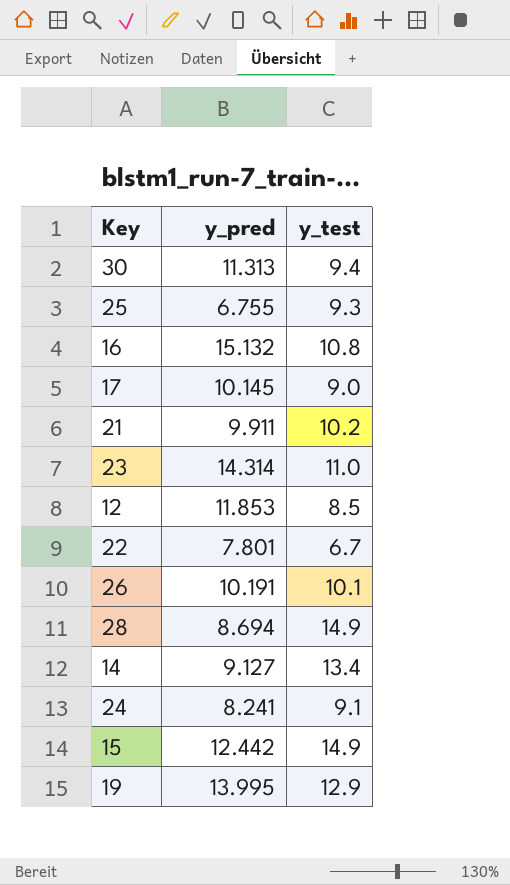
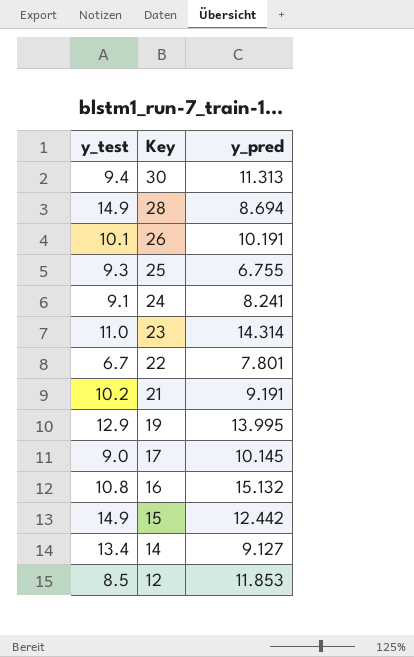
row order: none -> Key descending
column y_test | position: 3 -> 1
21 | y_pred: 9.911 -> 9.191

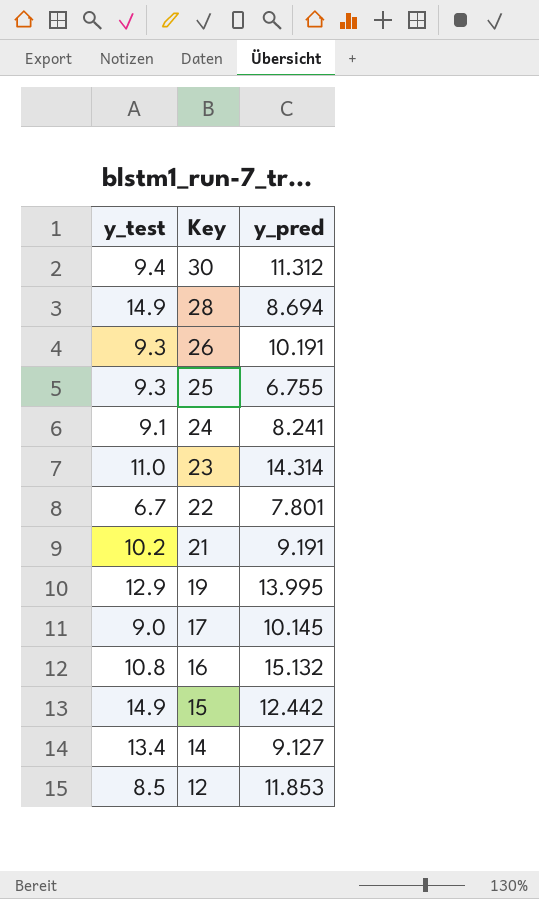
30 | y_pred: 11.313 -> 11.312
26 | y_test: 10.1 -> 9.3

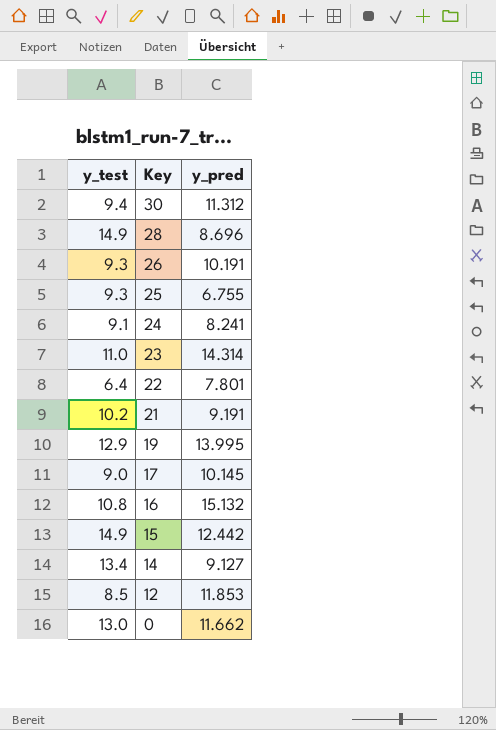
28 | y_pred: 8.694 -> 8.696
22 | y_test: 6.7 -> 6.4
row 0: none -> 13.0 | 11.662

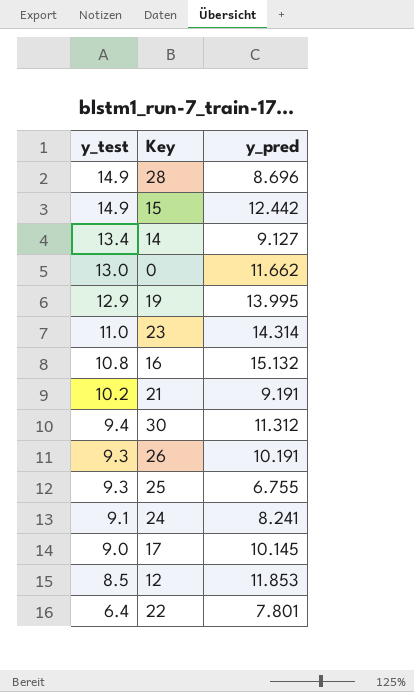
row order: Key descending -> y_test descending

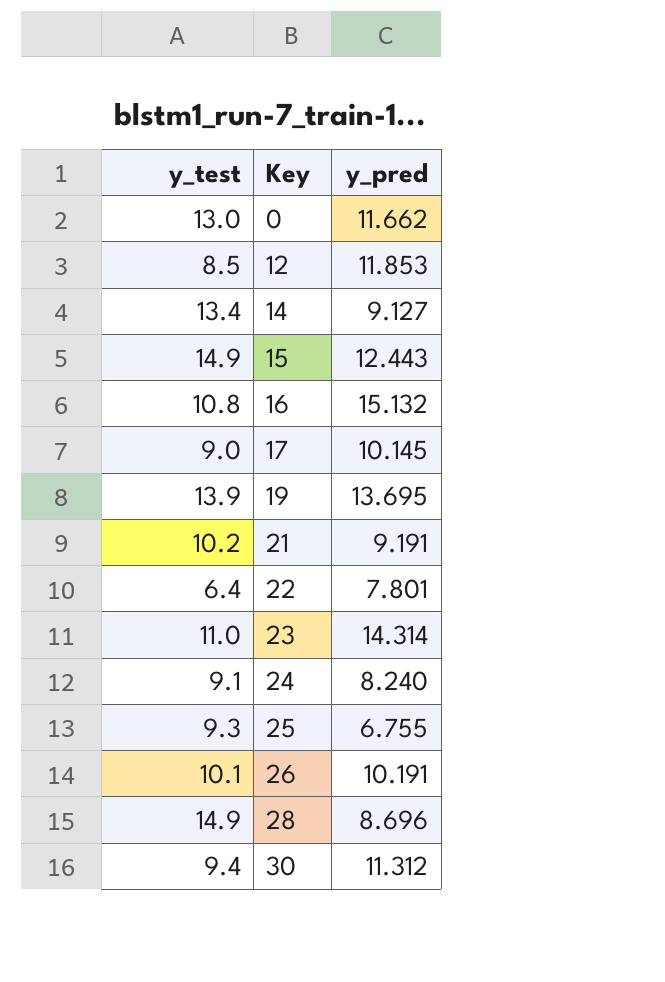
row order: y_test descending -> Key ascending
15 | y_pred: 12.442 -> 12.443
19 | y_test: 12.9 -> 13.9
19 | y_pred: 13.995 -> 13.695
24 | y_pred: 8.241 -> 8.240
26 | y_test: 9.3 -> 10.1

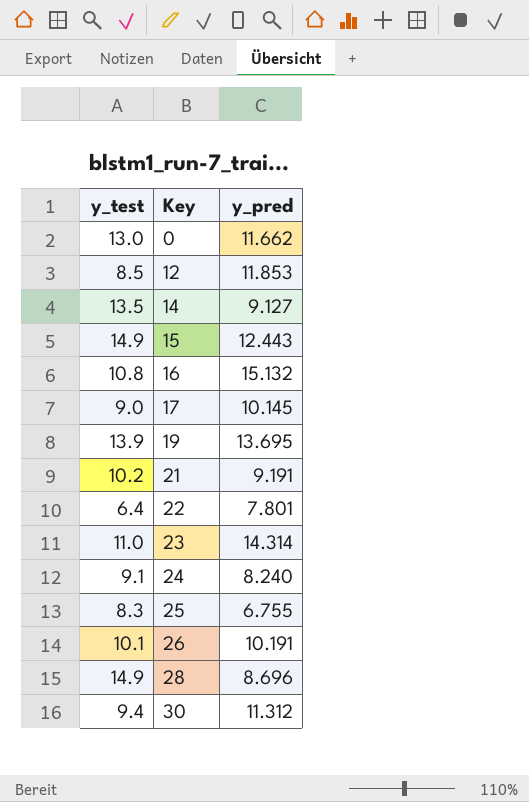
14 | y_test: 13.4 -> 13.5
25 | y_test: 9.3 -> 8.3

